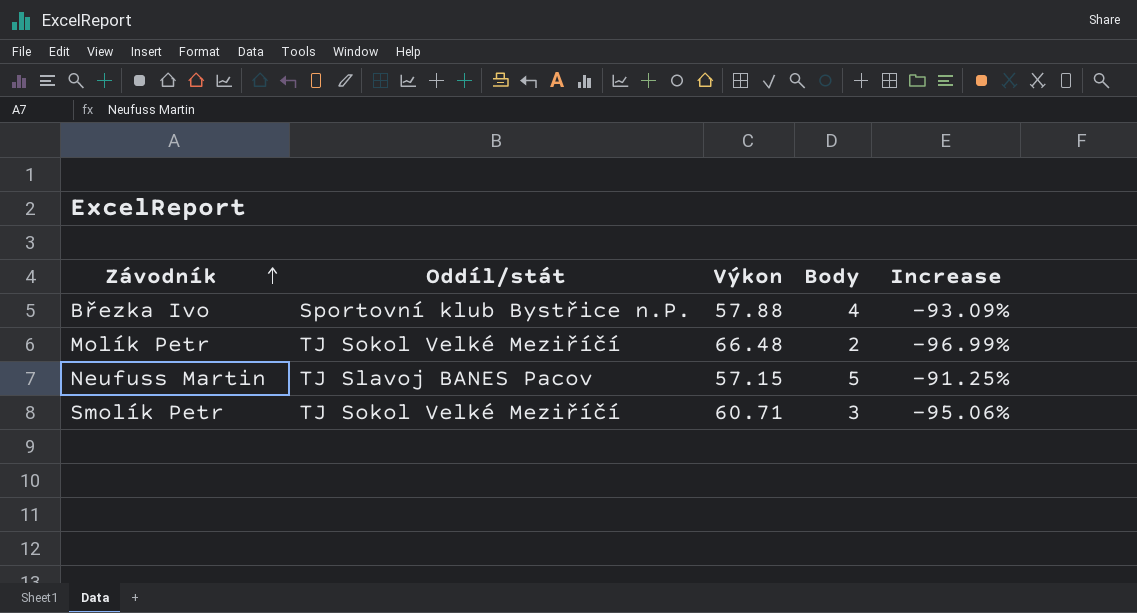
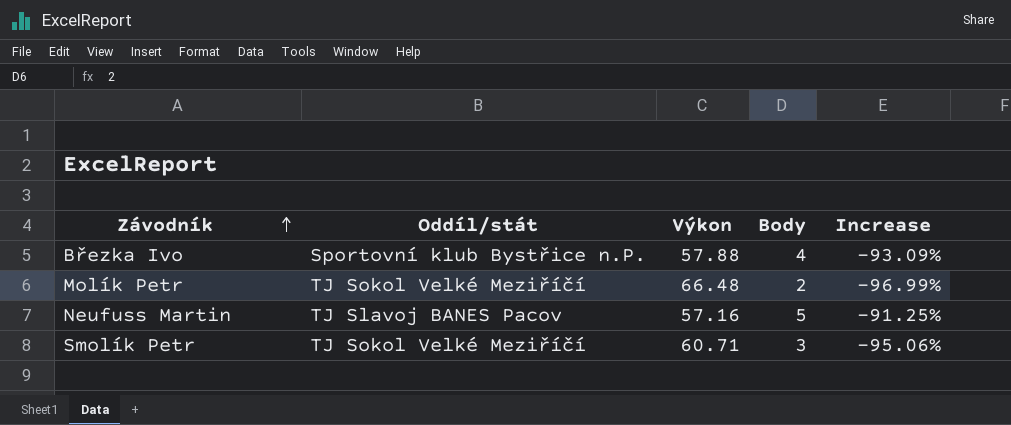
Neufuss Martin | Výkon: 57.15 -> 57.16

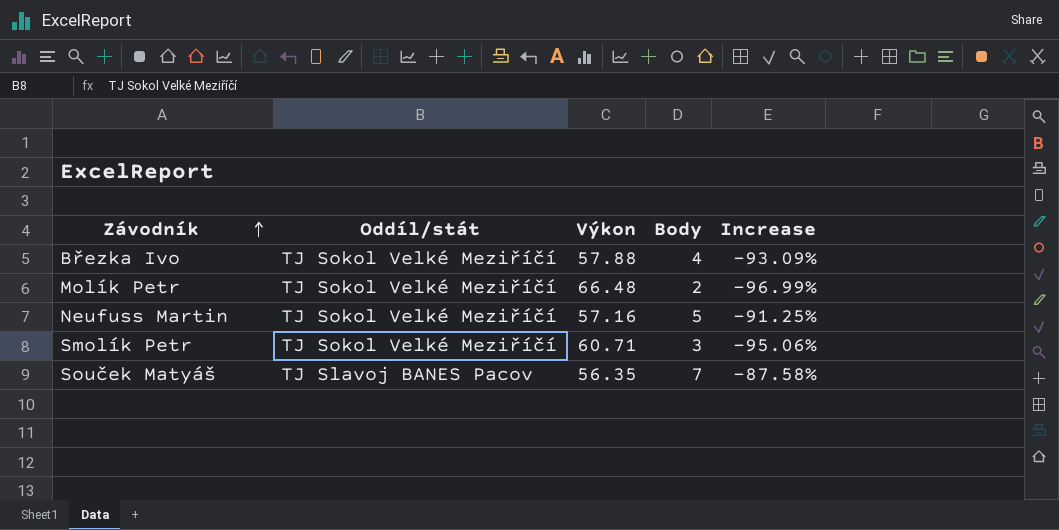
Březka Ivo | Oddíl/stát: Sportovní klub Bystřice n.P. -> TJ Sokol Velké Meziříčí
Neufuss Martin | Oddíl/stát: TJ Slavoj BANES Pacov -> TJ Sokol Velké Meziříčí
row Souček Matyáš: none -> TJ Slavoj BANES Pacov | 56.35 | 7 | -87.58%

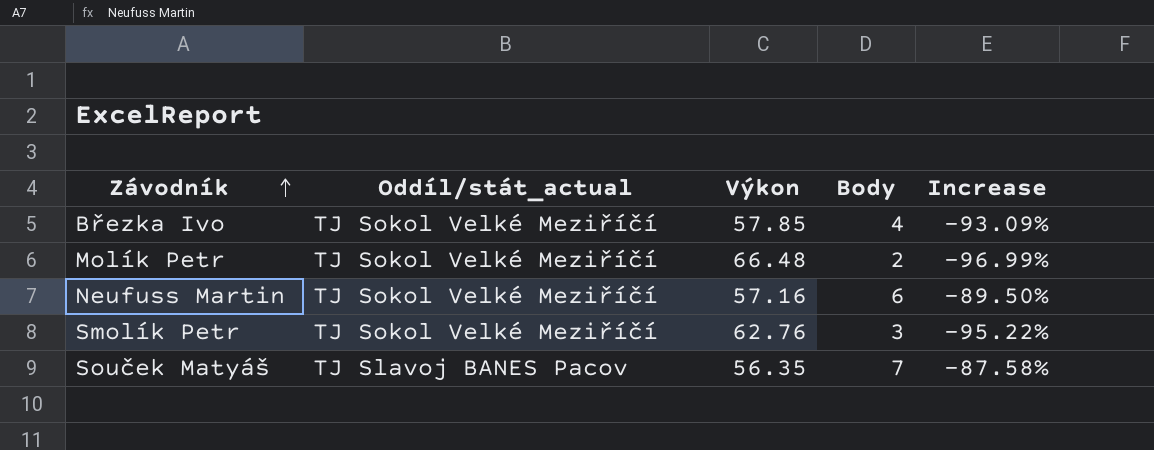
column name: Oddíl/stát -> Oddíl/stát_actual
Březka Ivo | Výkon: 57.88 -> 57.85
Neufuss Martin | Body: 5 -> 6
Neufuss Martin | Increase: -91.25% -> -89.50%
Smolík Petr | Výkon: 60.71 -> 62.76
Smolík Petr | Increase: -95.06% -> -95.22%

